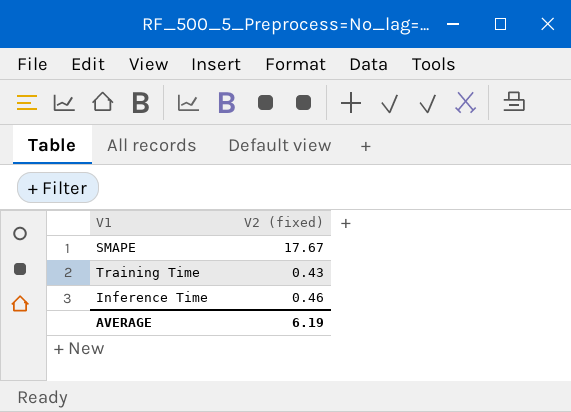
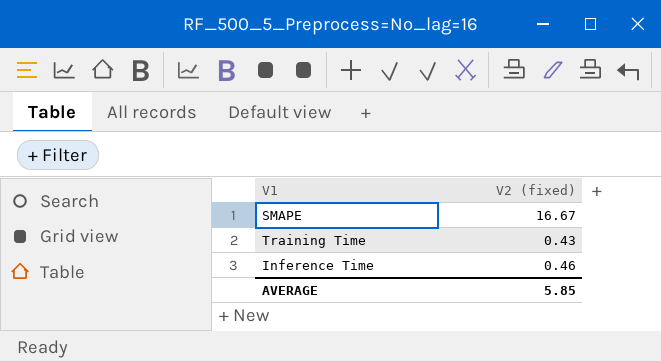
SMAPE | V2 (fixed): 17.67 -> 16.67
AVERAGE | V2 (fixed): 6.19 -> 5.85

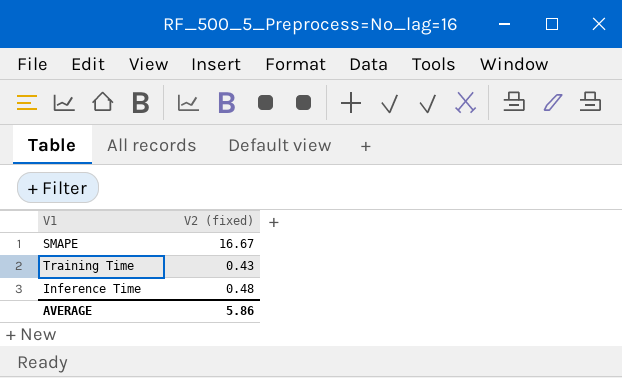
Inference Time | V2 (fixed): 0.46 -> 0.48
AVERAGE | V2 (fixed): 5.85 -> 5.86

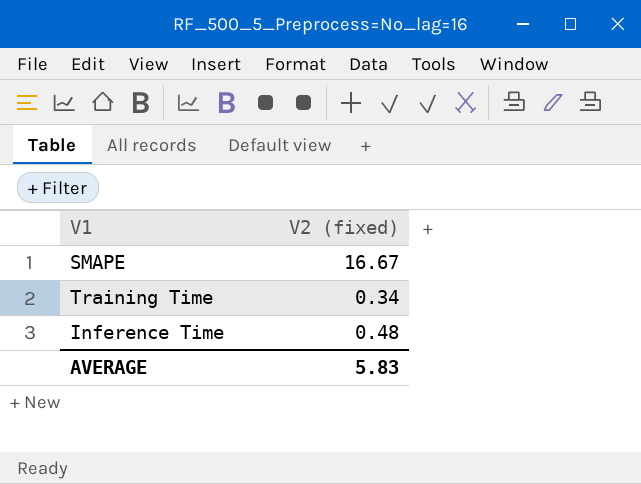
Training Time | V2 (fixed): 0.43 -> 0.34
AVERAGE | V2 (fixed): 5.86 -> 5.83

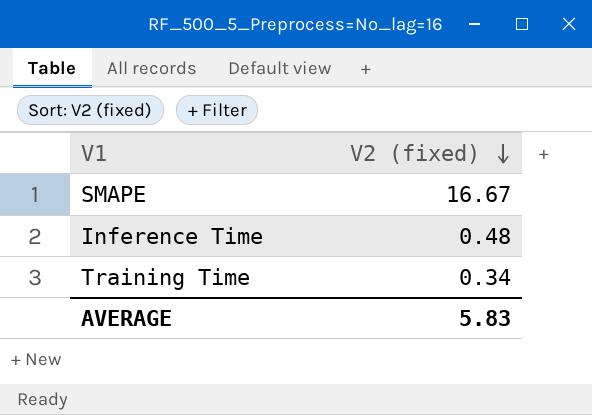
row order: none -> V2 (fixed) descending

